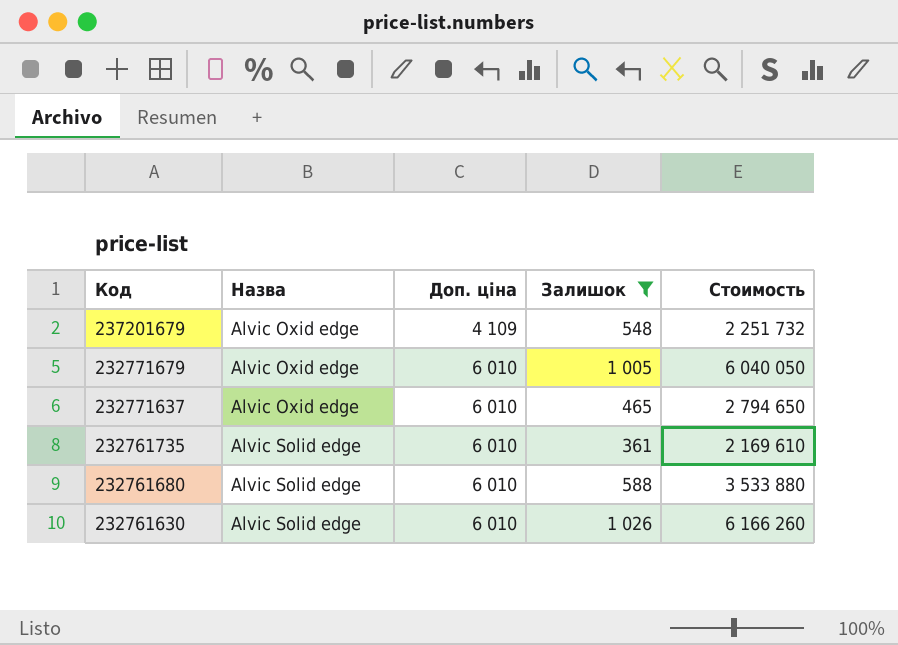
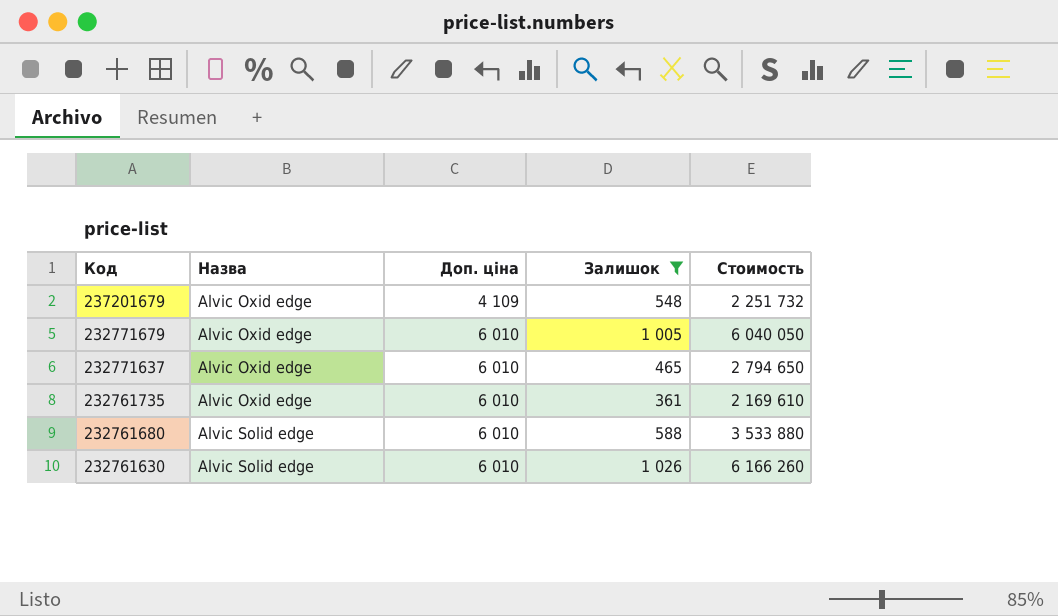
232761735 | Назва: Alvic Solid edge -> Alvic Oxid edge

